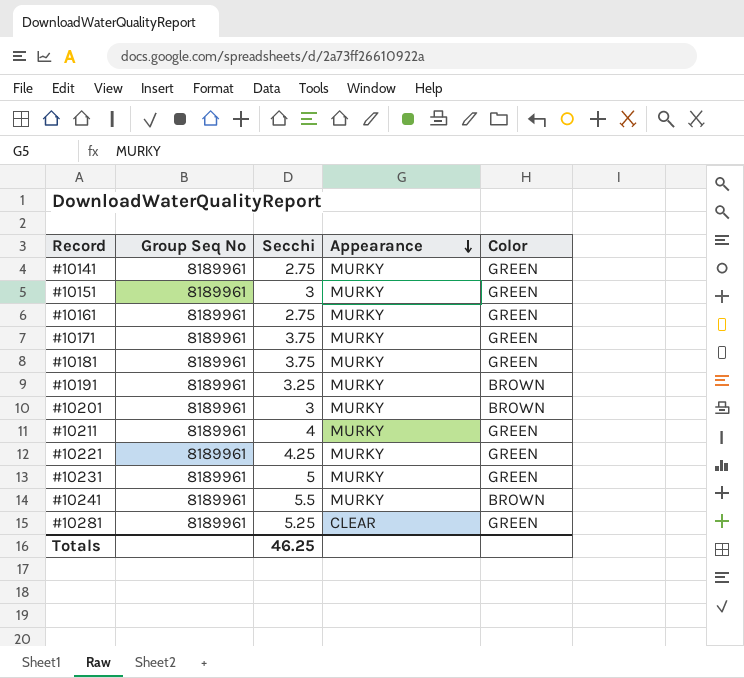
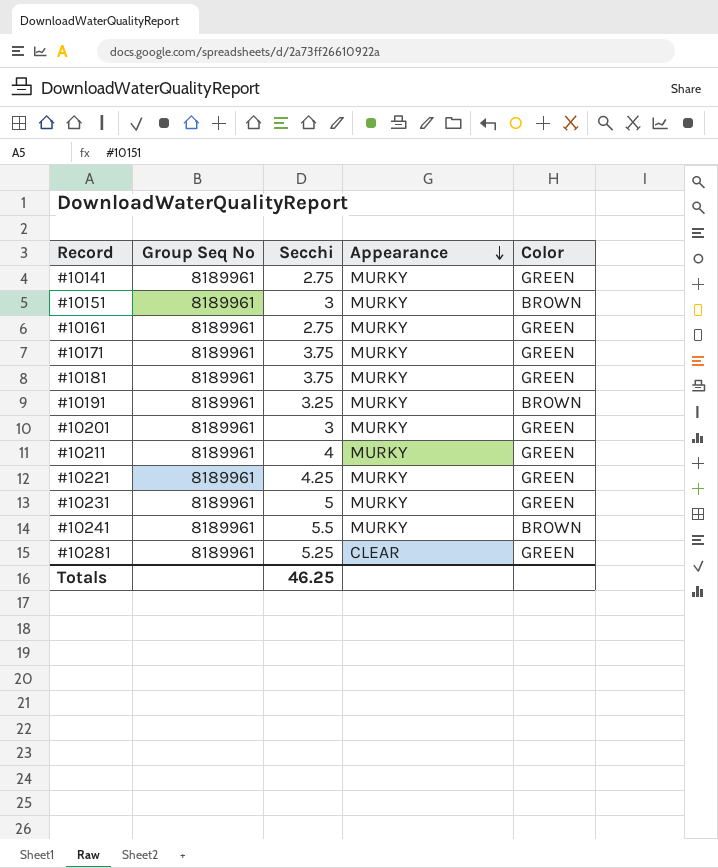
#10151 | Color: GREEN -> BROWN
#10201 | Color: BROWN -> GREEN

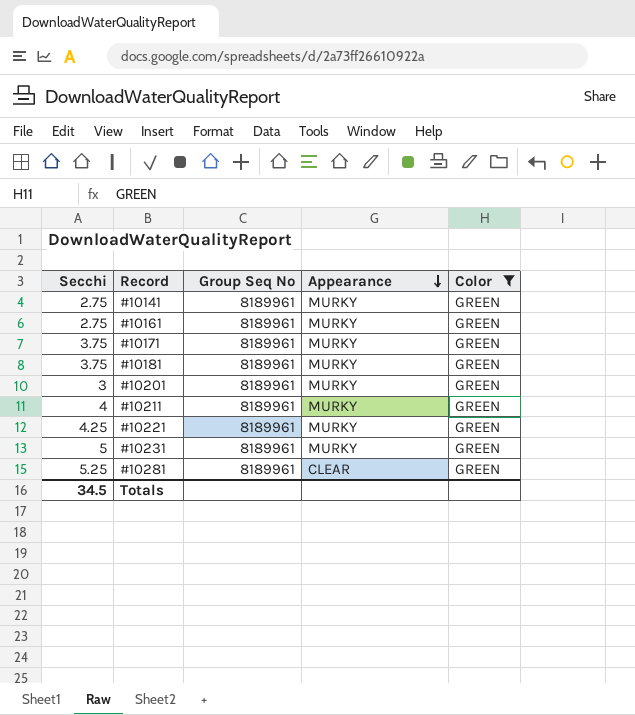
filter: none -> Color = GREEN
column Secchi | position: 3 -> 1
Totals | Secchi: 46.25 -> 34.5

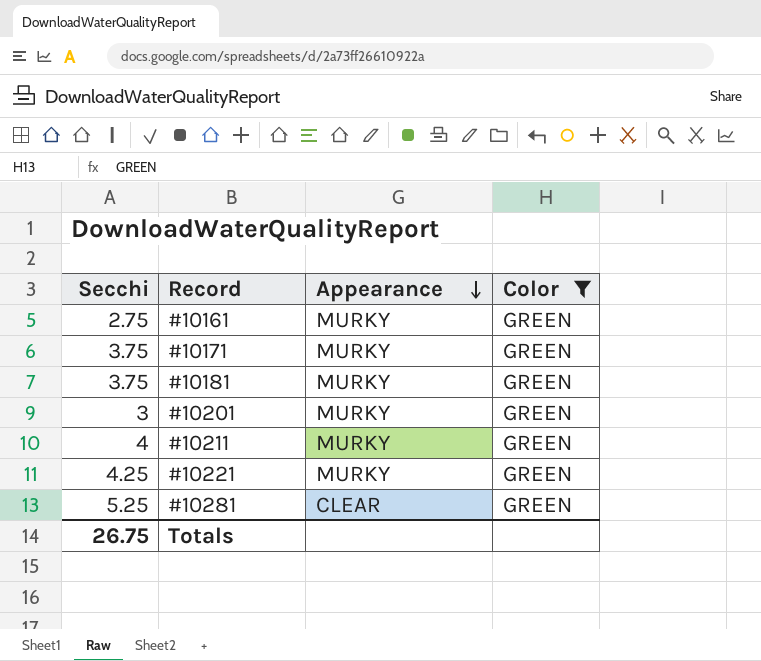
column Group Seq No | position: 3 -> none
row #10141: 2.75 | 8189961 | MURKY | GREEN -> none
row #10231: 5 | 8189961 | MURKY | GREEN -> none
Totals | Secchi: 34.5 -> 26.75

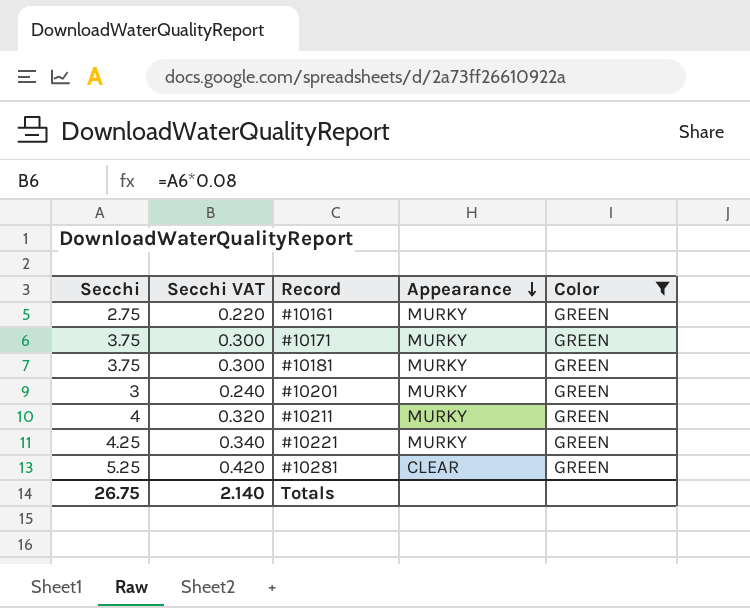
column Secchi VAT | formula: none -> [Secchi] * 0.08

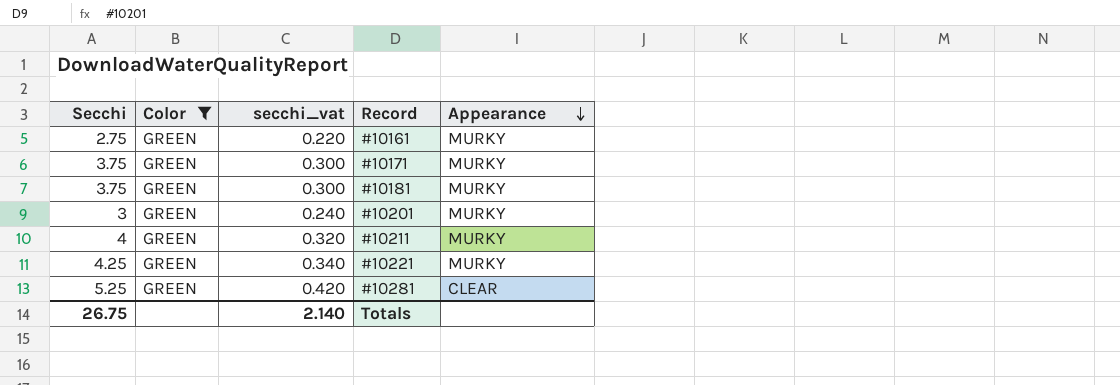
column Color | position: 5 -> 2
column name: Secchi VAT -> secchi_vat

